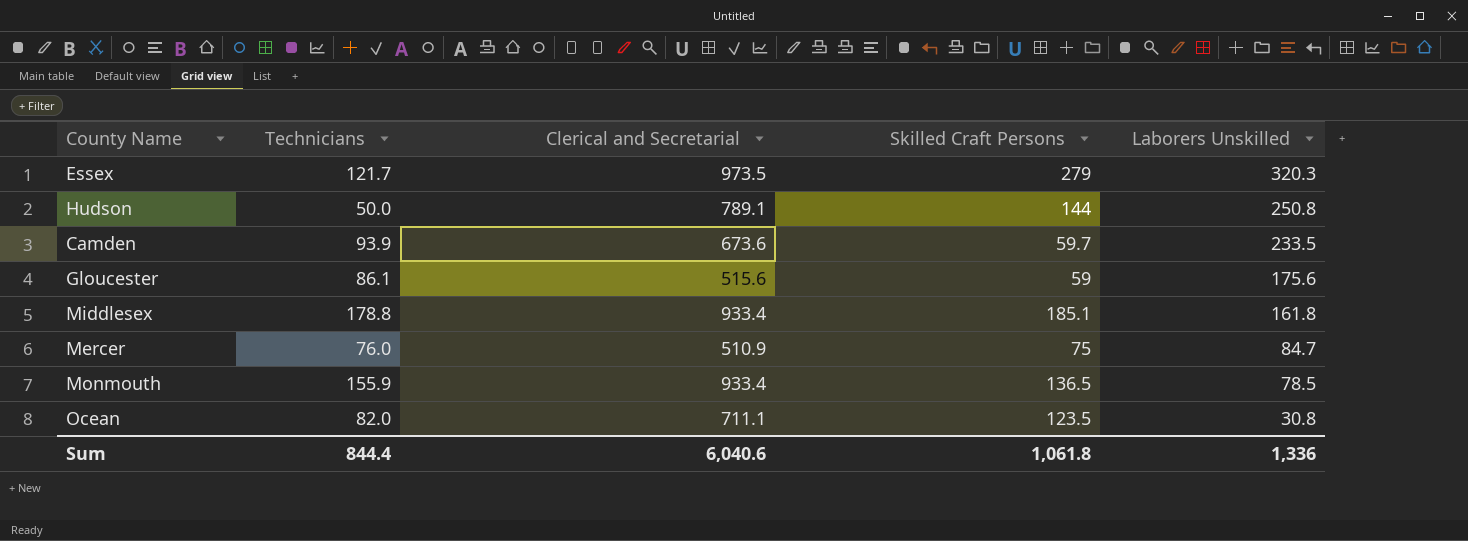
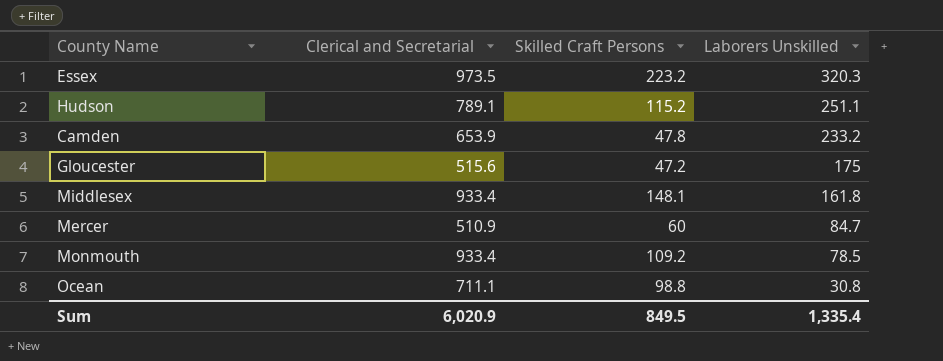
column Technicians | position: 2 -> none
Essex | Skilled Craft Persons: 279 -> 223.2
Hudson | Skilled Craft Persons: 144 -> 115.2
Hudson | Laborers Unskilled: 250.8 -> 251.1
Camden | Clerical and Secretarial: 673.6 -> 653.9
Camden | Skilled Craft Persons: 59.7 -> 47.8
Camden | Laborers Unskilled: 233.5 -> 233.2
Gloucester | Skilled Craft Persons: 59 -> 47.2
Gloucester | Laborers Unskilled: 175.6 -> 175
Middlesex | Skilled Craft Persons: 185.1 -> 148.1
Mercer | Skilled Craft Persons: 75 -> 60
Monmouth | Skilled Craft Persons: 136.5 -> 109.2
Ocean | Skilled Craft Persons: 123.5 -> 98.8
Sum | Clerical and Secretarial: 6,040.6 -> 6,020.9
Sum | Skilled Craft Persons: 1,061.8 -> 849.5
Sum | Laborers Unskilled: 1,336 -> 1,335.4

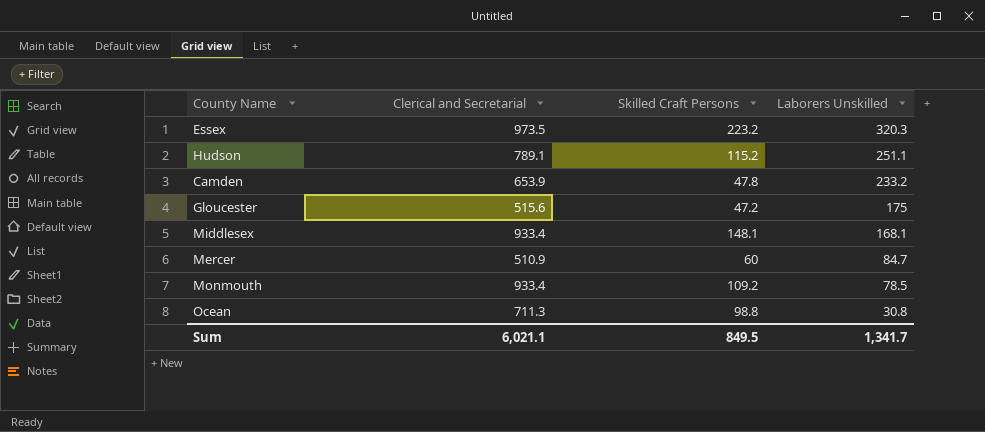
Middlesex | Laborers Unskilled: 161.8 -> 168.1
Ocean | Clerical and Secretarial: 711.1 -> 711.3
Sum | Clerical and Secretarial: 6,020.9 -> 6,021.1
Sum | Laborers Unskilled: 1,335.4 -> 1,341.7

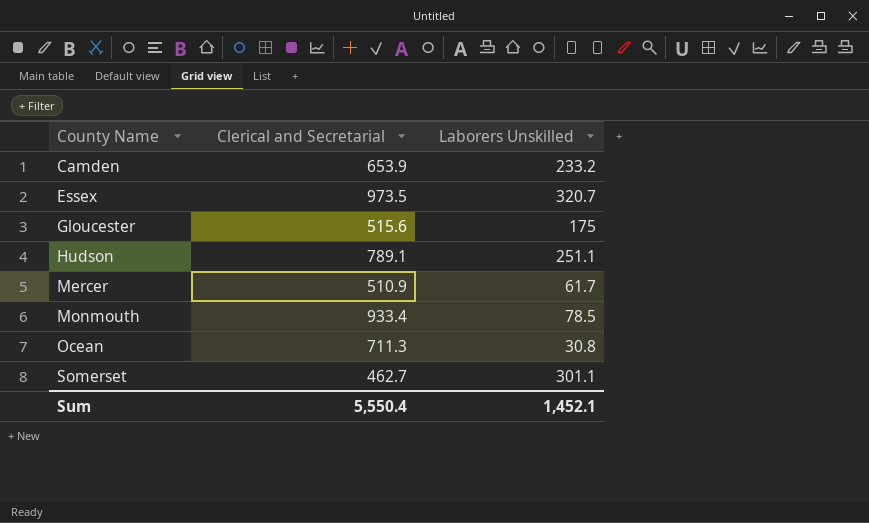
row order: Laborers Unskilled descending -> County Name ascending
column Skilled Craft Persons | position: 3 -> none
row Middlesex: 933.4 | 148.1 | 168.1 -> none
Essex | Laborers Unskilled: 320.3 -> 320.7
Mercer | Laborers Unskilled: 84.7 -> 61.7
row Somerset: none -> 462.7 | 301.1
Sum | Clerical and Secretarial: 6,021.1 -> 5,550.4
Sum | Laborers Unskilled: 1,341.7 -> 1,452.1

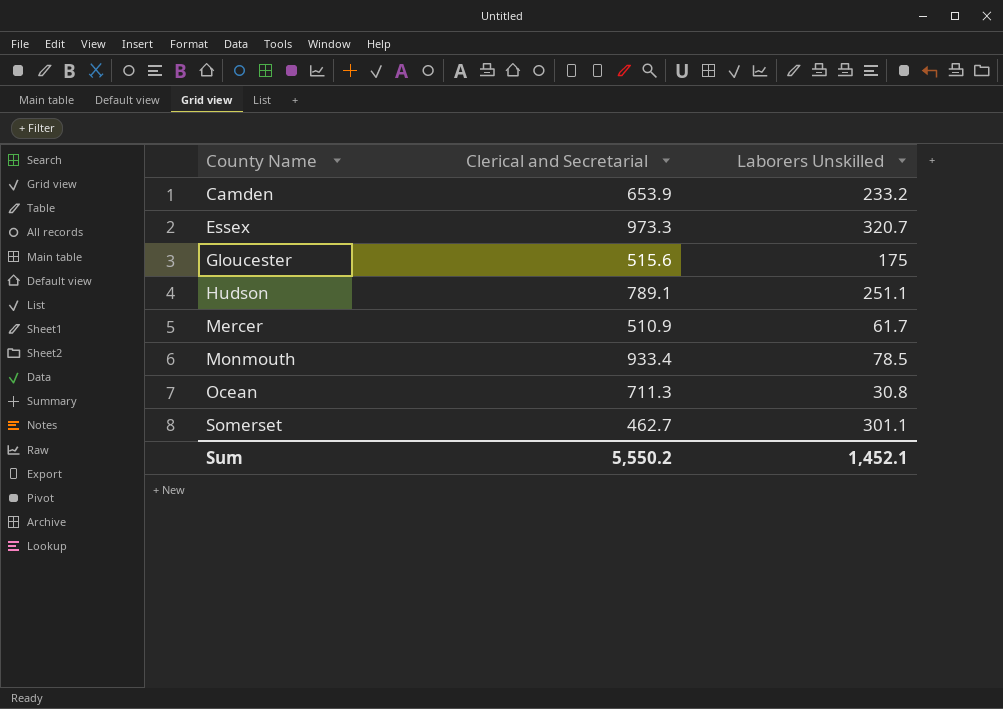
Essex | Clerical and Secretarial: 973.5 -> 973.3
Sum | Clerical and Secretarial: 5,550.4 -> 5,550.2

